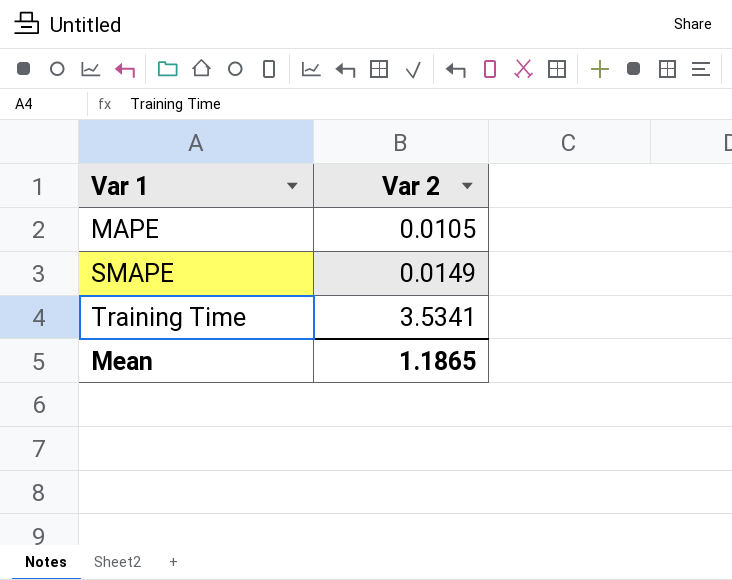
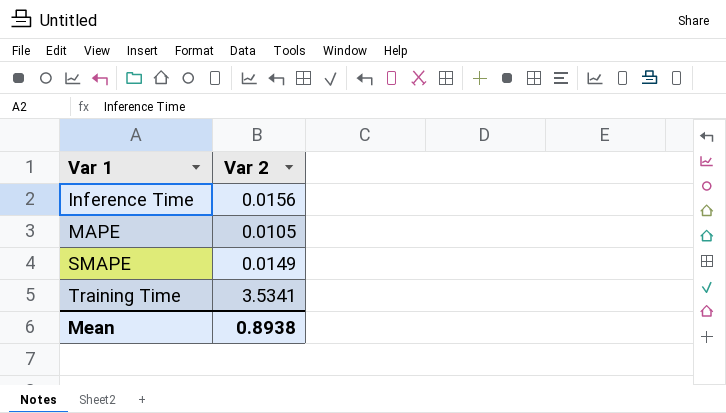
row Inference Time: none -> 0.0156
Mean | Var 2: 1.1865 -> 0.8938

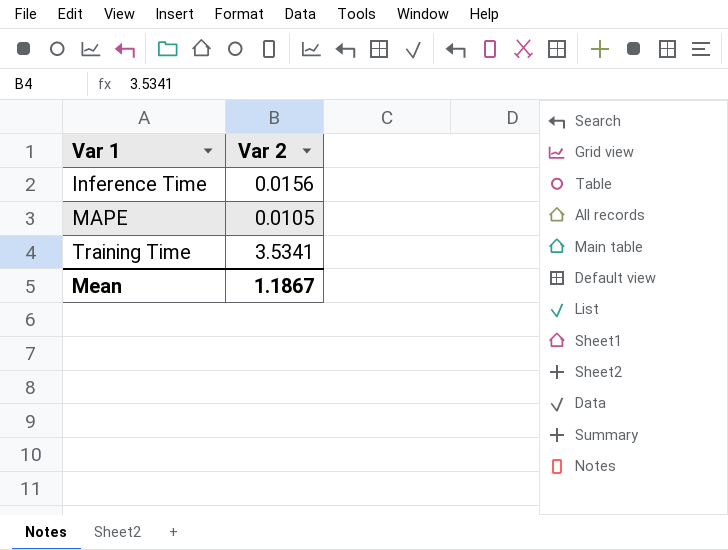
row SMAPE: 0.0149 -> none
Mean | Var 2: 0.8938 -> 1.1867

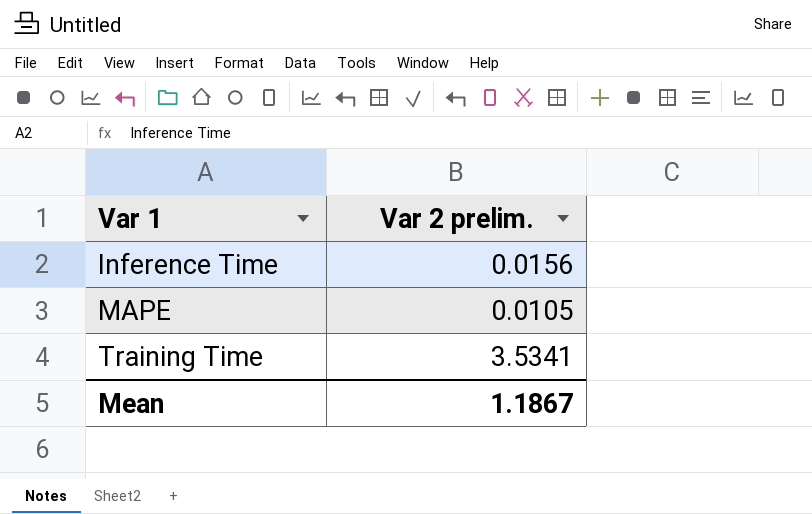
column name: Var 2 -> Var 2 prelim.

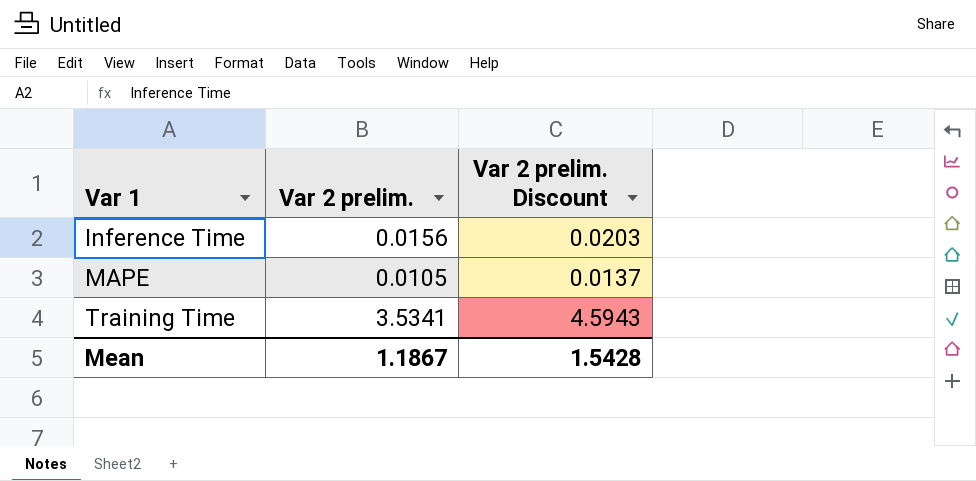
column Var 2 prelim. Discount | formula: none -> [Var 2 prelim.] * 1.3

